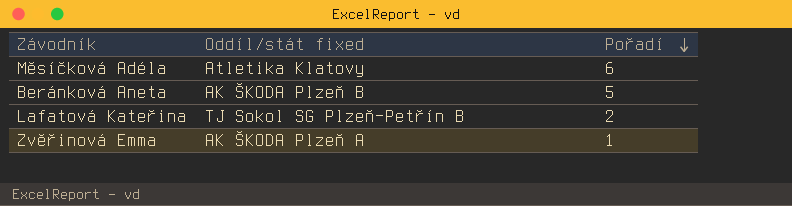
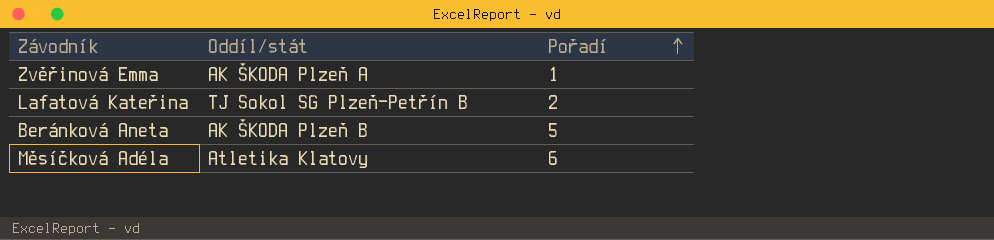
row order: Pořadí descending -> Pořadí ascending
column name: Oddíl/stát fixed -> Oddíl/stát

